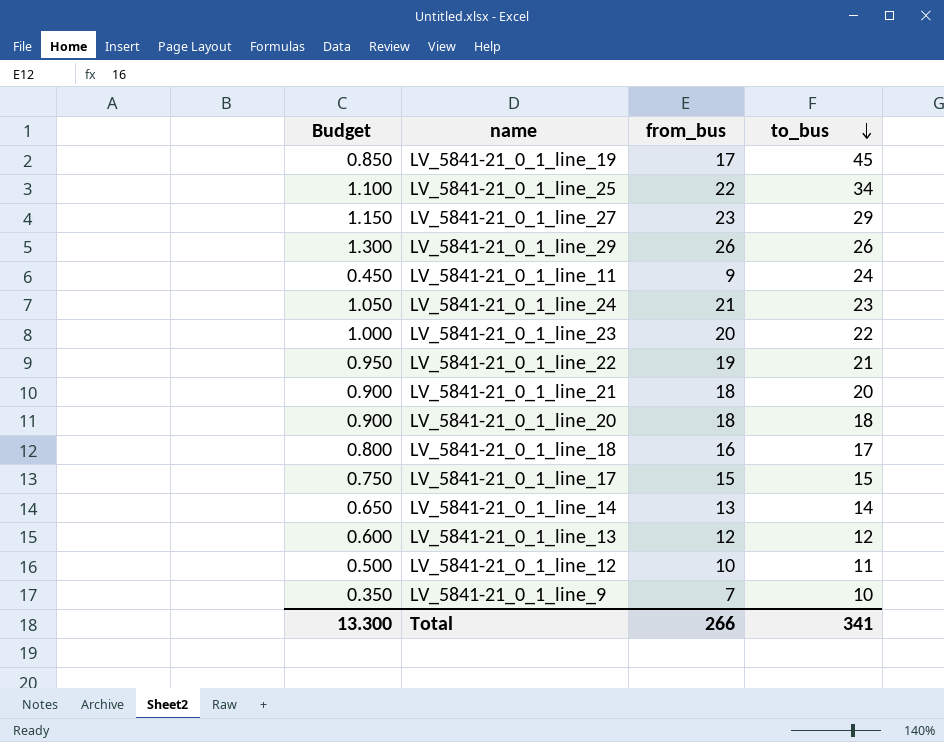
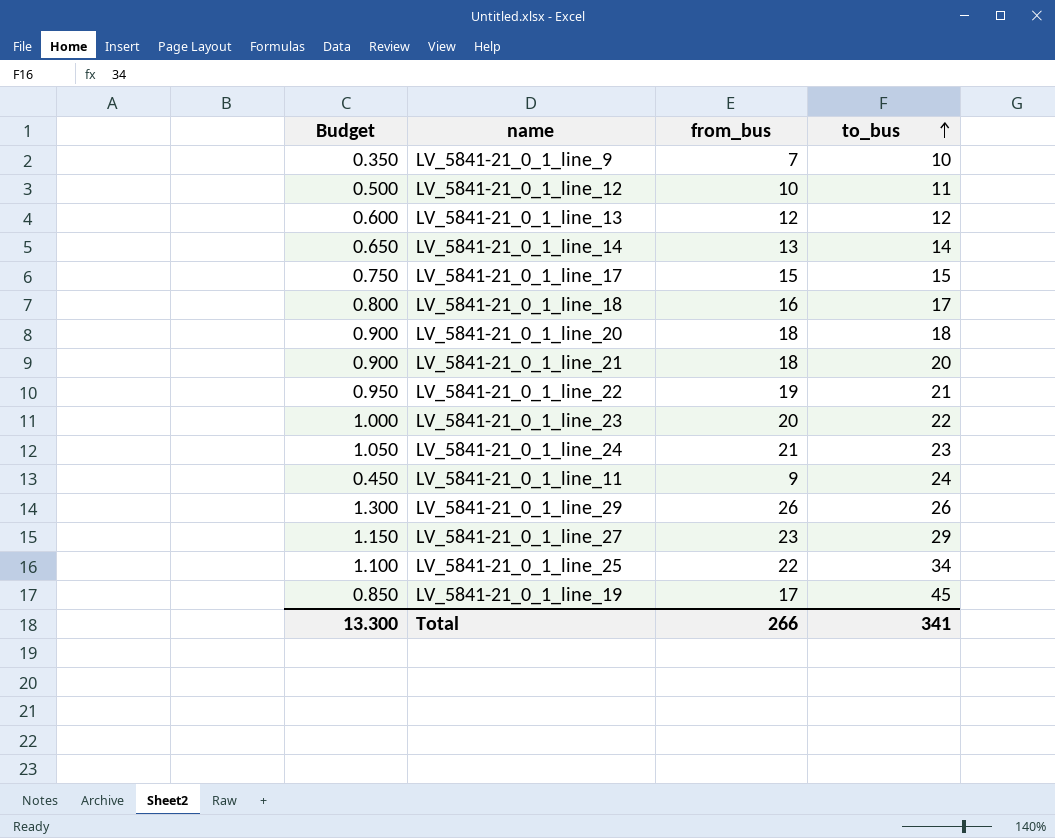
row order: to_bus descending -> to_bus ascending

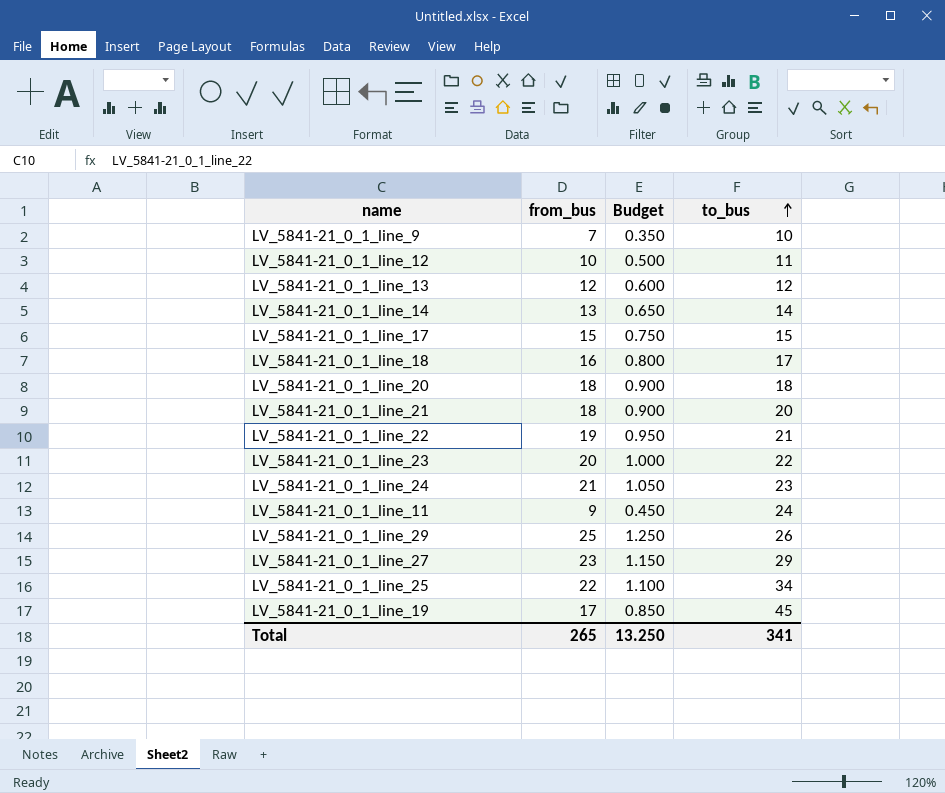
column Budget | position: 1 -> 3
LV_5841-21_0_1_line_29 | from_bus: 26 -> 25
LV_5841-21_0_1_line_29 | Budget: 1.300 -> 1.250
Total | from_bus: 266 -> 265
Total | Budget: 13.300 -> 13.250

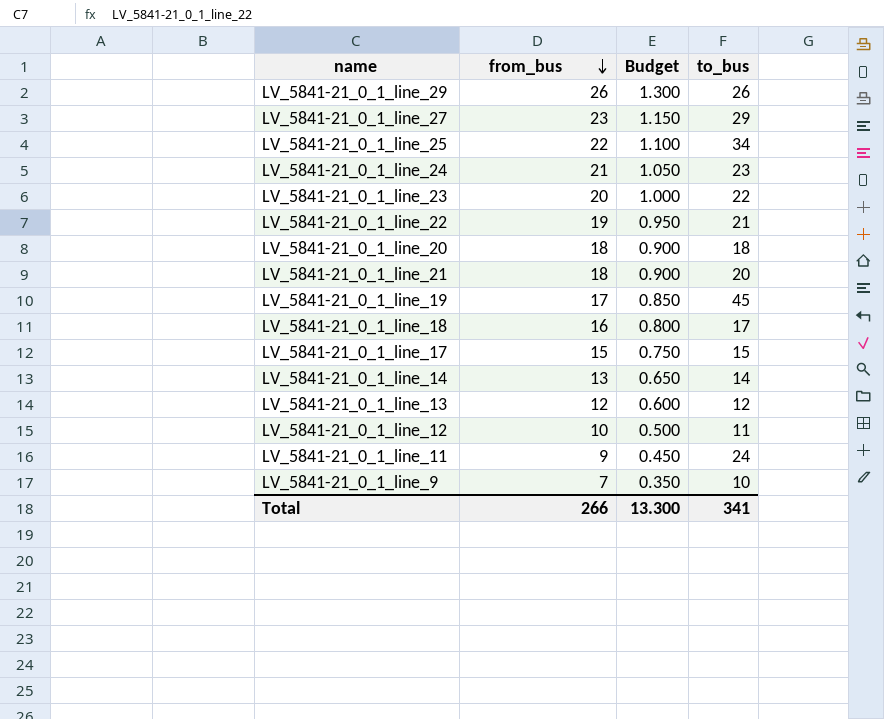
row order: to_bus ascending -> from_bus descending
LV_5841-21_0_1_line_29 | from_bus: 25 -> 26
LV_5841-21_0_1_line_29 | Budget: 1.250 -> 1.300
Total | from_bus: 265 -> 266
Total | Budget: 13.250 -> 13.300

